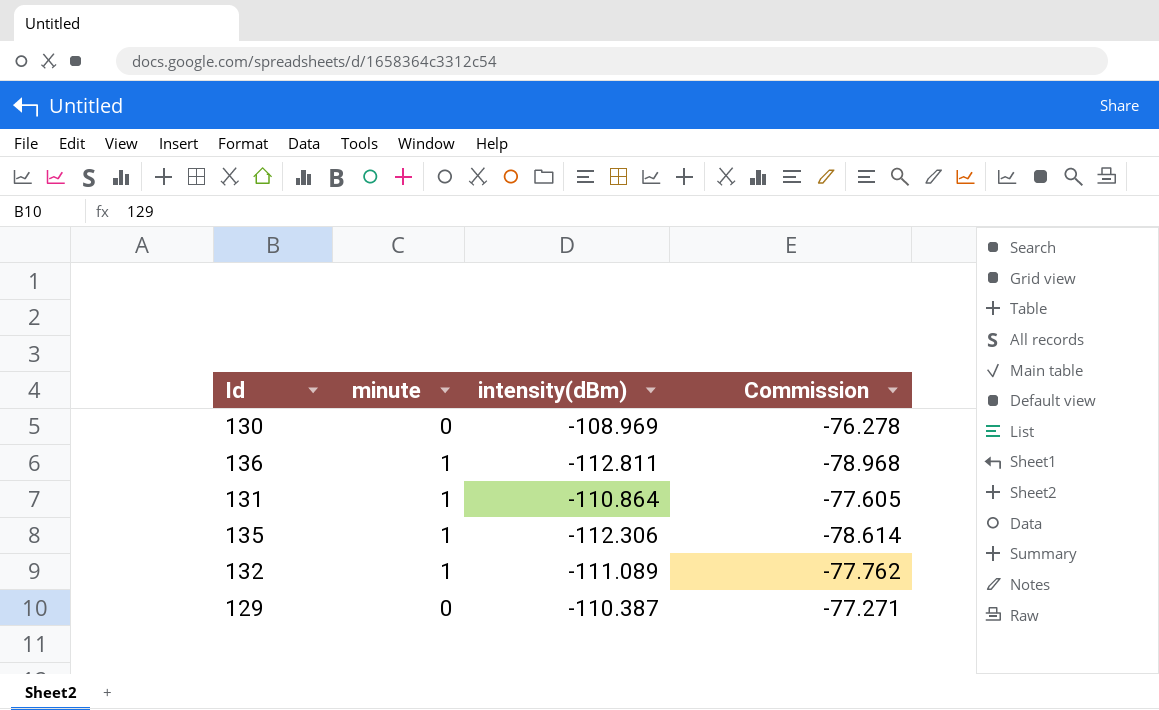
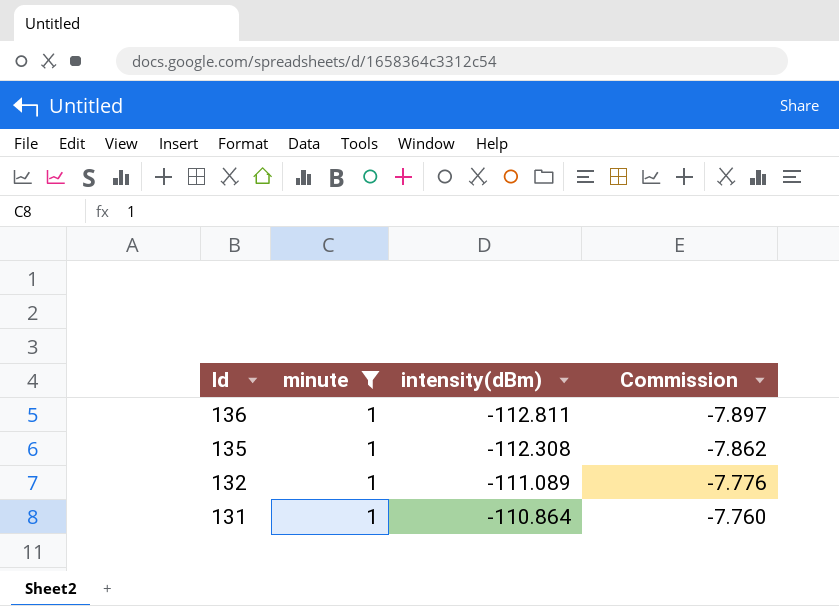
filter: none -> minute = 1
row order: none -> Id descending
column Commission | formula: [intensity(dBm)] * 0.7 -> [intensity(dBm)] * 0.07
135 | intensity(dBm): -112.306 -> -112.308

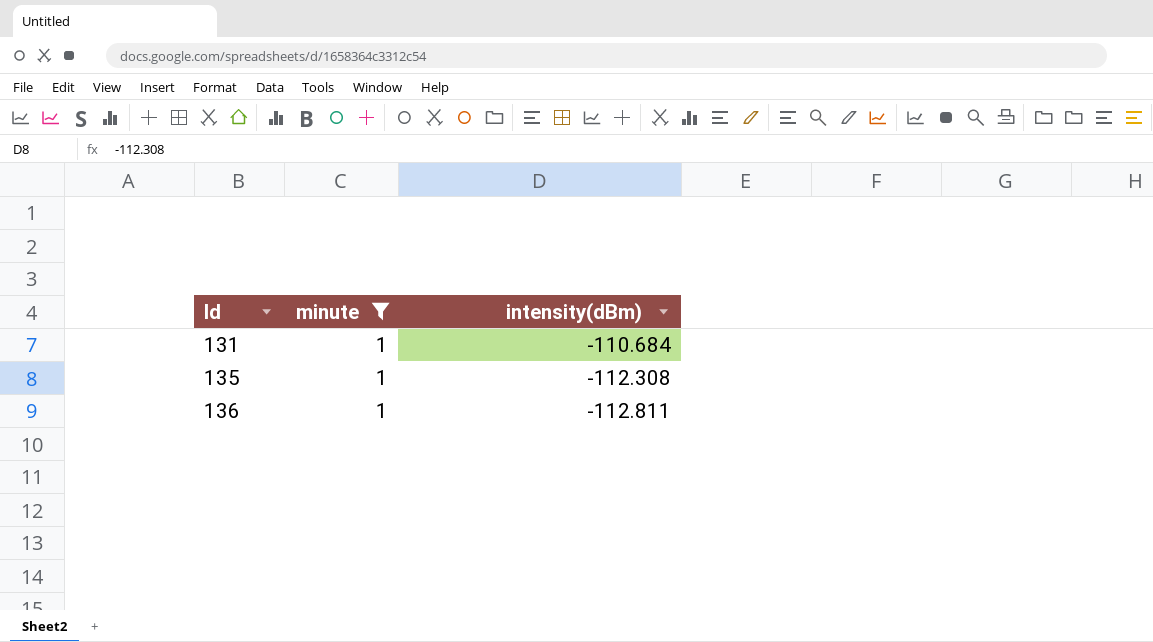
row order: Id descending -> Id ascending
column Commission | formula: [intensity(dBm)] * 0.07 -> none
row 132: 1 | -111.089 | -7.776 -> none
131 | intensity(dBm): -110.864 -> -110.684

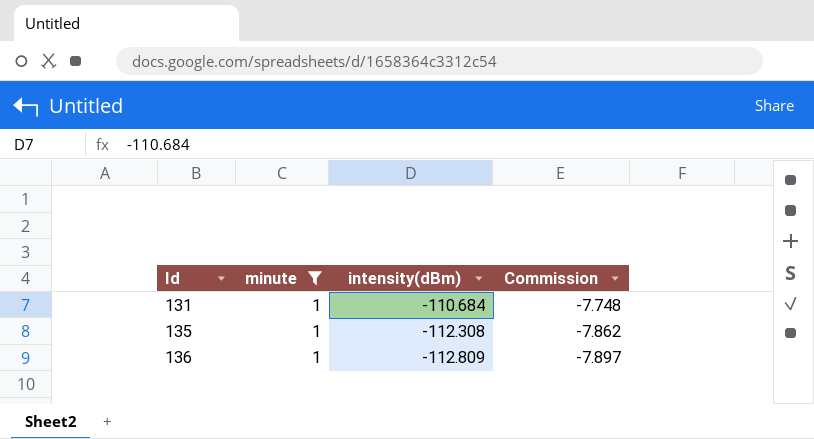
column Commission | formula: none -> [intensity(dBm)] * 0.07
136 | intensity(dBm): -112.811 -> -112.809

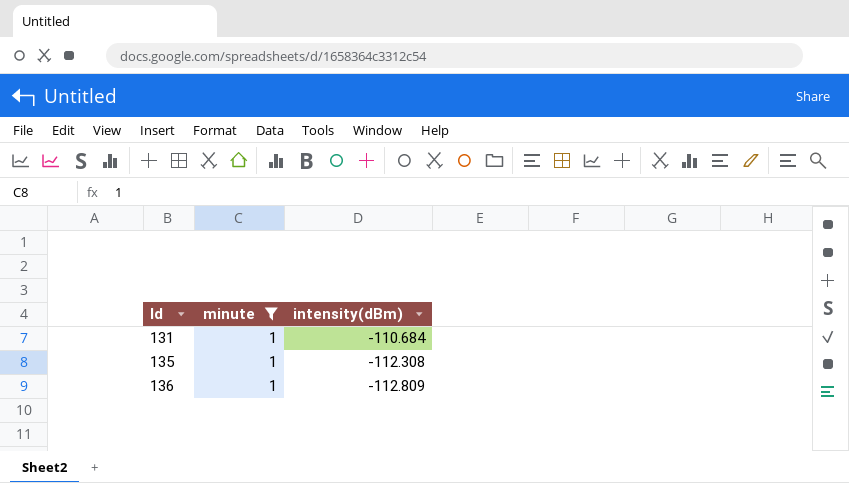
column Commission | formula: [intensity(dBm)] * 0.07 -> none

